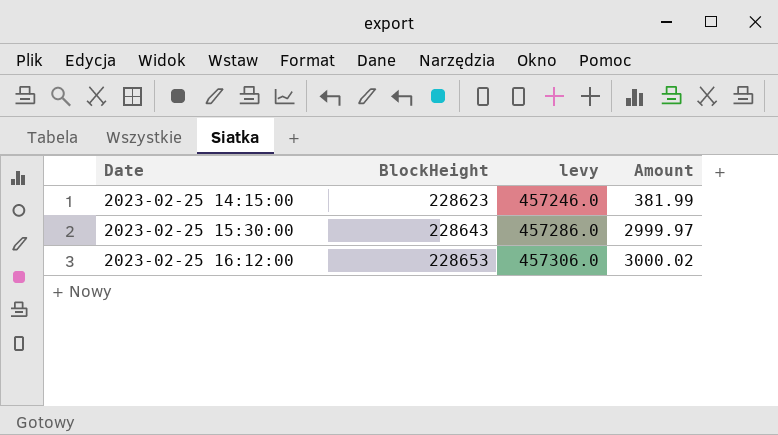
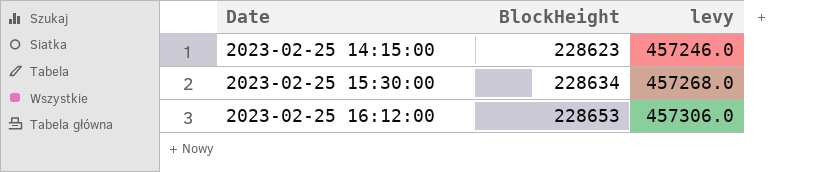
column Amount | position: 4 -> none
2023-02-25 15:30:00 | BlockHeight: 228643 -> 228634
2023-02-25 15:30:00 | levy: 457286.0 -> 457268.0

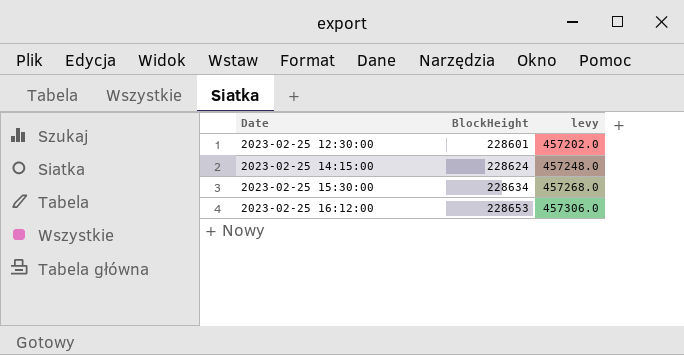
row 2023-02-25 12:30:00: none -> 228601 | 457202.0
2023-02-25 14:15:00 | BlockHeight: 228623 -> 228624
2023-02-25 14:15:00 | levy: 457246.0 -> 457248.0

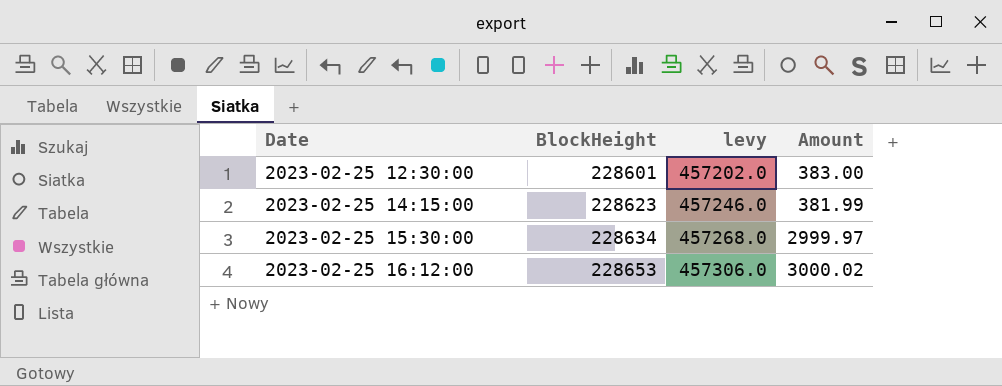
column Amount | position: none -> 4
2023-02-25 14:15:00 | BlockHeight: 228624 -> 228623
2023-02-25 14:15:00 | levy: 457248.0 -> 457246.0

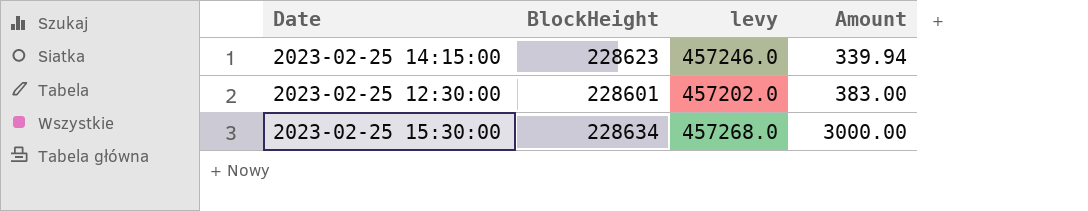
row order: Date ascending -> Amount ascending
row 2023-02-25 16:12:00: 228653 | 457306.0 | 3000.02 -> none
2023-02-25 14:15:00 | Amount: 381.99 -> 339.94
2023-02-25 15:30:00 | Amount: 2999.97 -> 3000.00

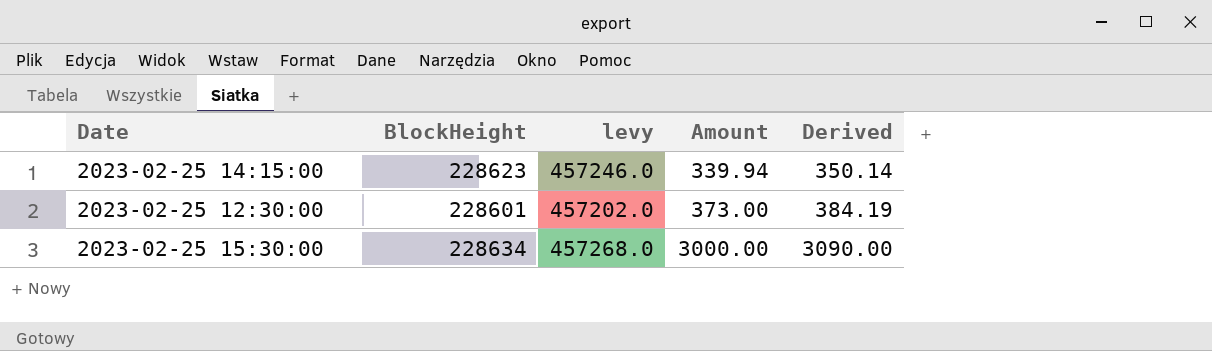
column Derived | formula: none -> [Amount] * 1.03
2023-02-25 12:30:00 | Amount: 383.00 -> 373.00

